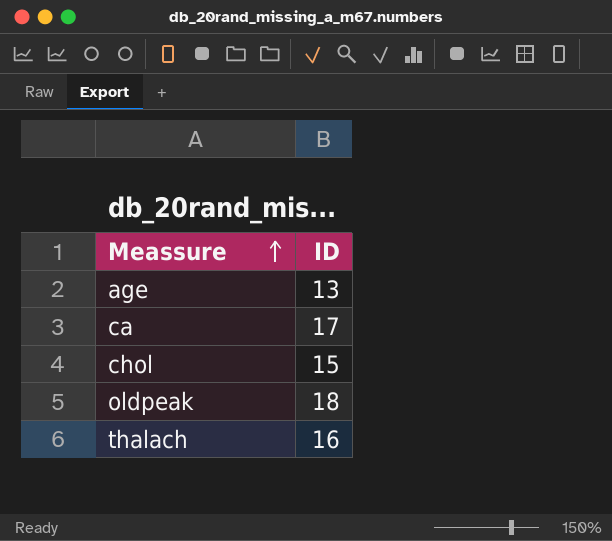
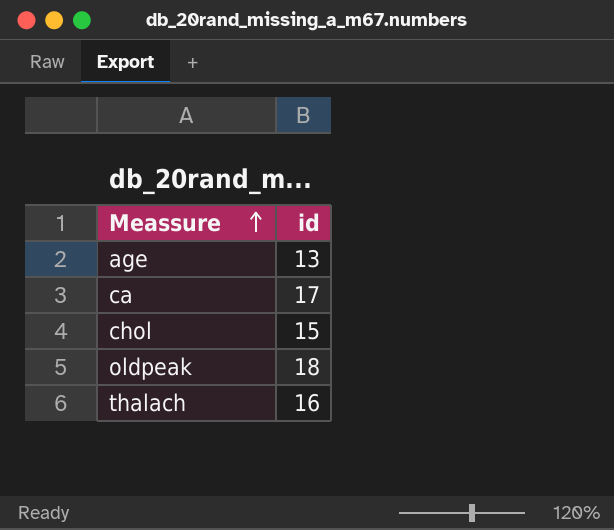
column name: ID -> id

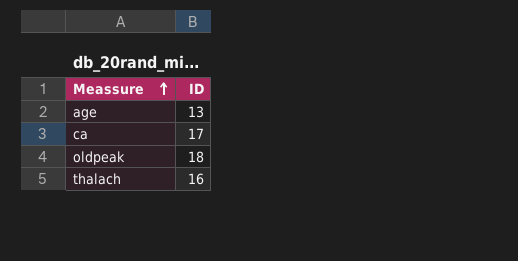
column name: id -> ID
row chol: 15 -> none

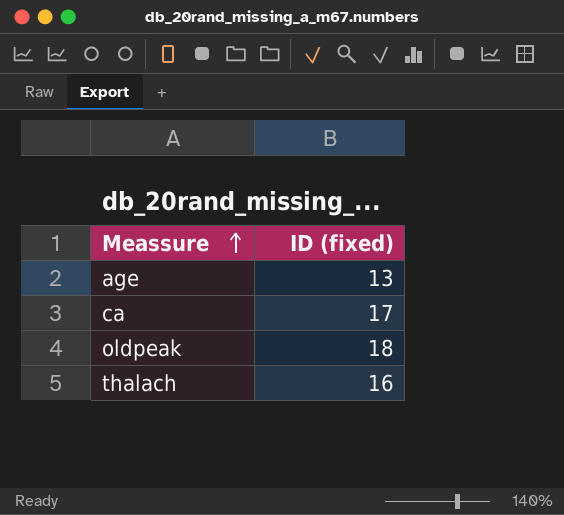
column name: ID -> ID (fixed)

